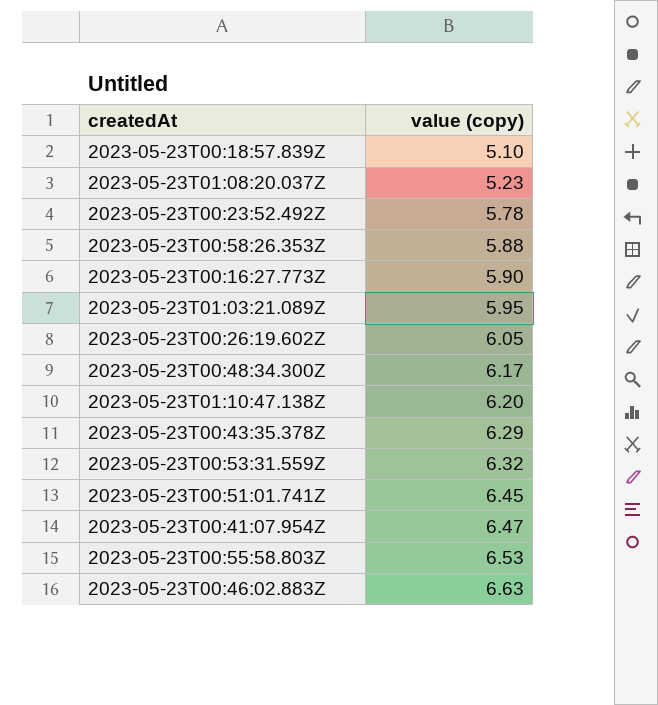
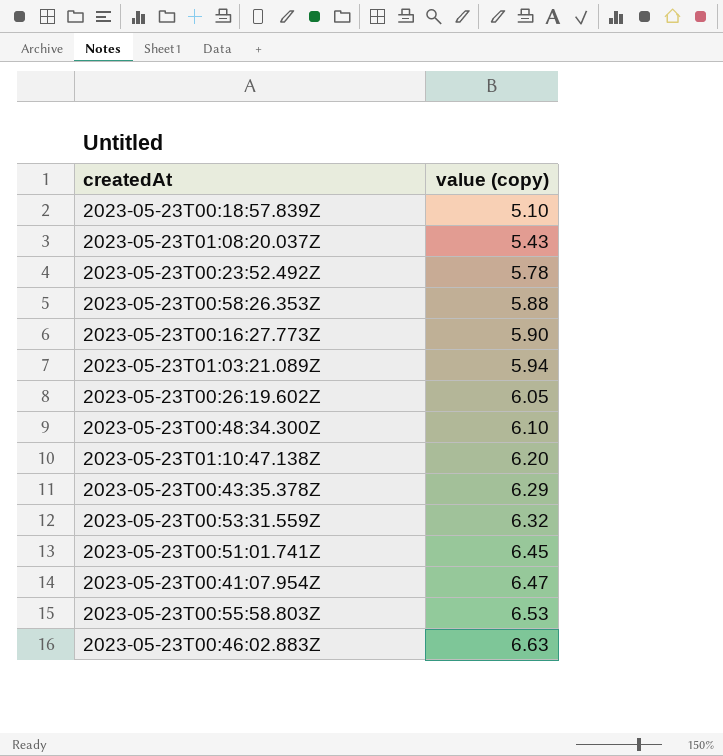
2023-05-23T01:08:20.037Z | value (copy): 5.23 -> 5.43
2023-05-23T01:03:21.089Z | value (copy): 5.95 -> 5.94
2023-05-23T00:48:34.300Z | value (copy): 6.17 -> 6.10

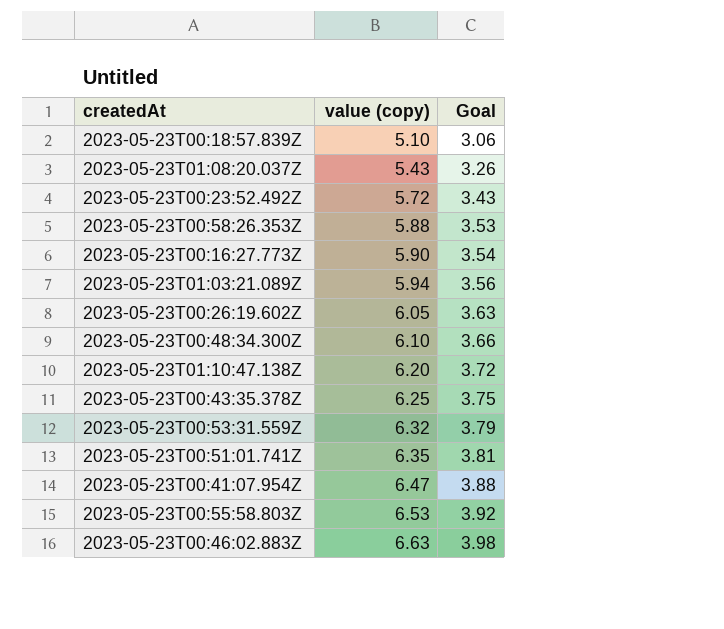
column Goal | formula: none -> [value (copy)] * 0.6
2023-05-23T00:23:52.492Z | value (copy): 5.78 -> 5.72
2023-05-23T00:43:35.378Z | value (copy): 6.29 -> 6.25
2023-05-23T00:51:01.741Z | value (copy): 6.45 -> 6.35

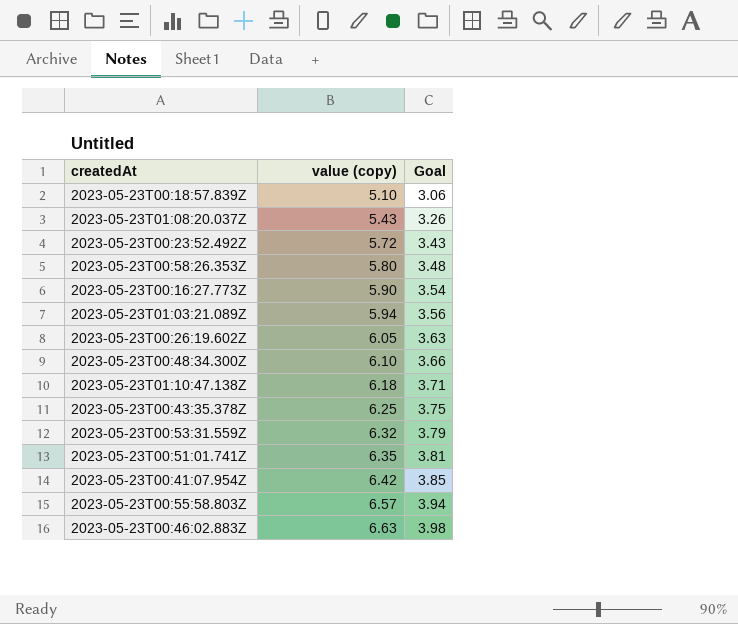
2023-05-23T00:58:26.353Z | value (copy): 5.88 -> 5.80
2023-05-23T00:58:26.353Z | Goal: 3.53 -> 3.48
2023-05-23T01:10:47.138Z | value (copy): 6.20 -> 6.18
2023-05-23T01:10:47.138Z | Goal: 3.72 -> 3.71
2023-05-23T00:41:07.954Z | value (copy): 6.47 -> 6.42
2023-05-23T00:41:07.954Z | Goal: 3.88 -> 3.85
2023-05-23T00:55:58.803Z | value (copy): 6.53 -> 6.57
2023-05-23T00:55:58.803Z | Goal: 3.92 -> 3.94

